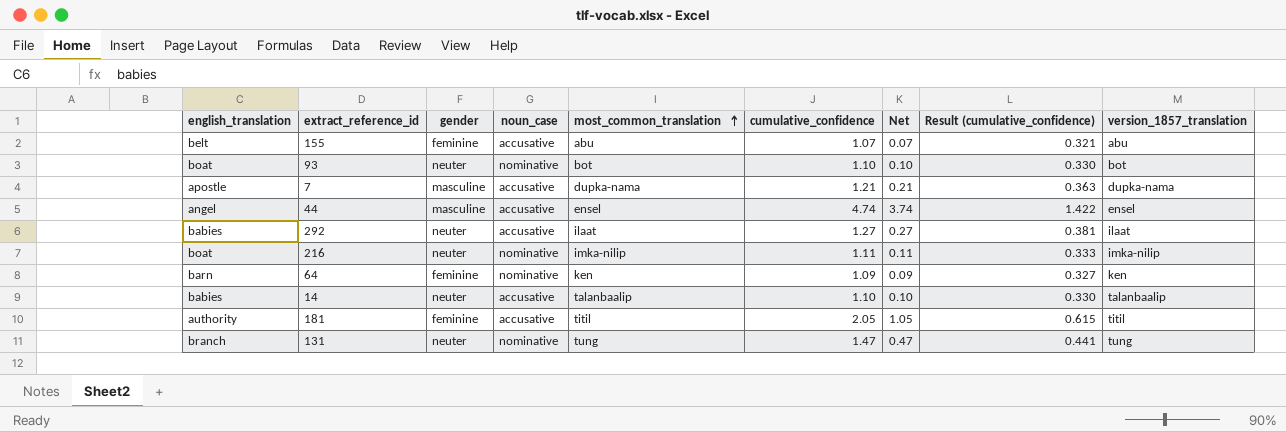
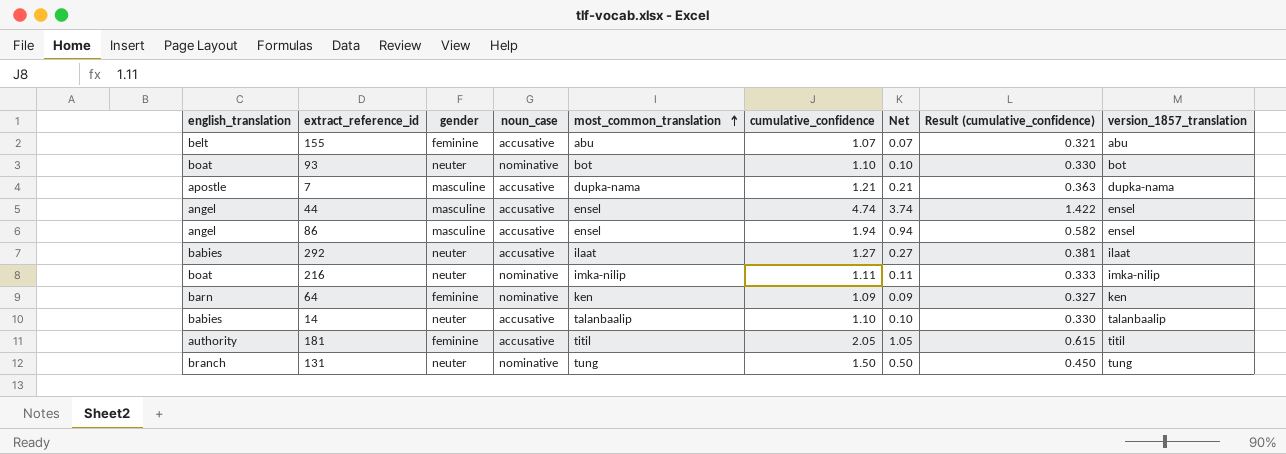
row 86: none -> angel | masculine | accusative | ensel | 1.94 | 0.94 | 0.582 | ensel
131 | cumulative_confidence: 1.47 -> 1.50
131 | Net: 0.47 -> 0.50
131 | Result (cumulative_confidence): 0.441 -> 0.450

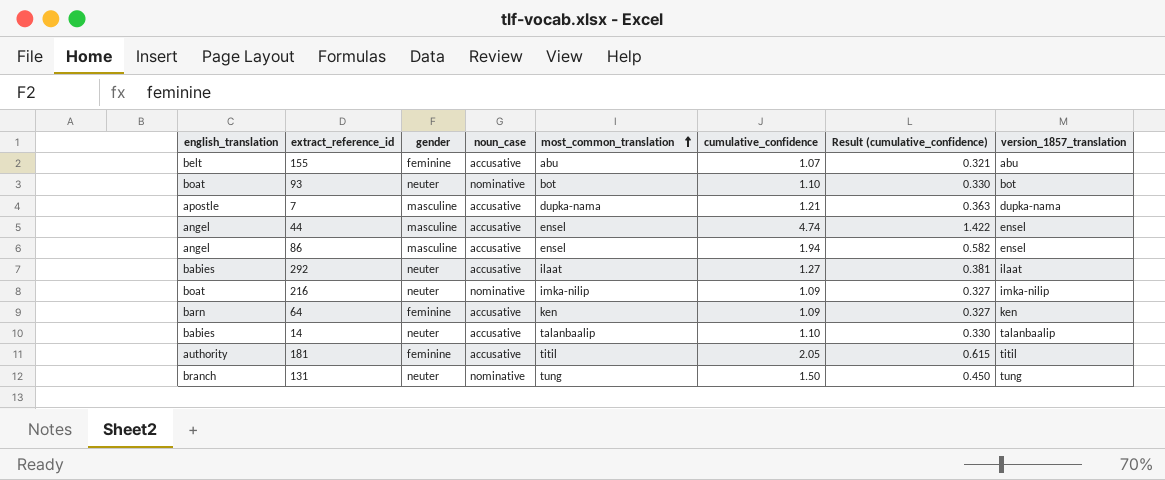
column Net | formula: [cumulative_confidence] - 1 -> none
216 | cumulative_confidence: 1.11 -> 1.09
216 | Result (cumulative_confidence): 0.333 -> 0.327
64 | noun_case: nominative -> accusative

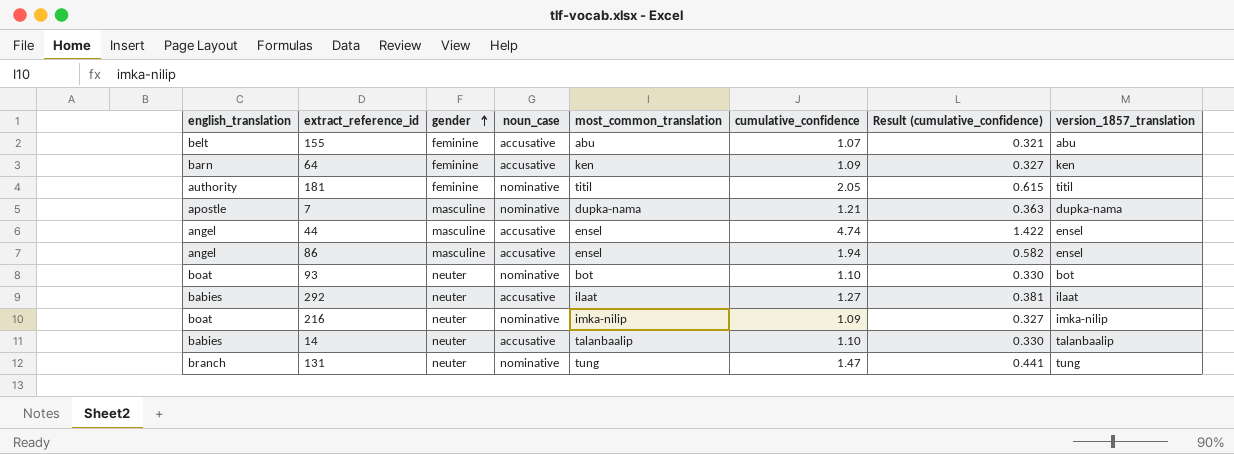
row order: most_common_translation ascending -> gender ascending
181 | noun_case: accusative -> nominative
7 | noun_case: accusative -> nominative
131 | cumulative_confidence: 1.50 -> 1.47
131 | Result (cumulative_confidence): 0.450 -> 0.441

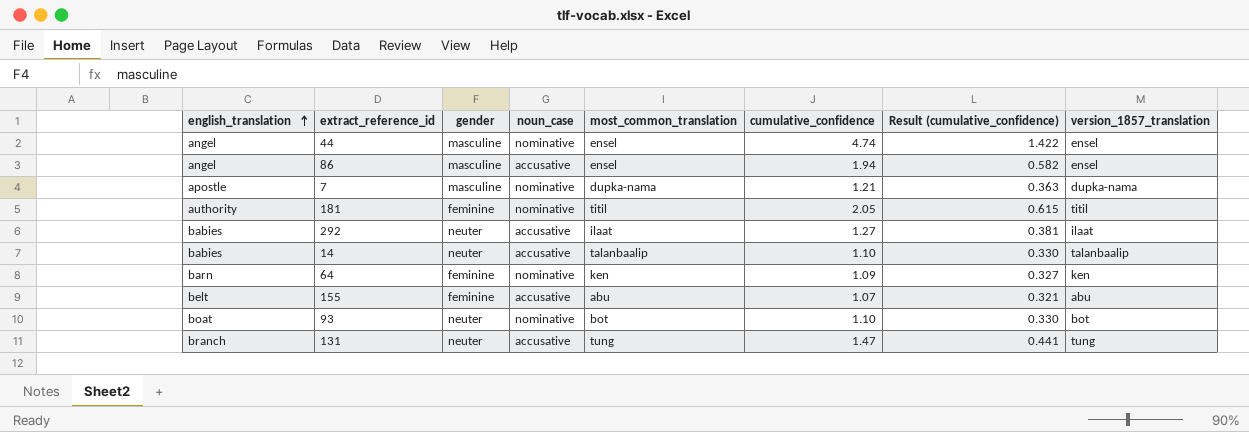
row order: gender ascending -> english_translation ascending
row 216: boat | neuter | nominative | imka-nilip | 1.09 | 0.327 | imka-nilip -> none
44 | noun_case: accusative -> nominative
64 | noun_case: accusative -> nominative
131 | noun_case: nominative -> accusative

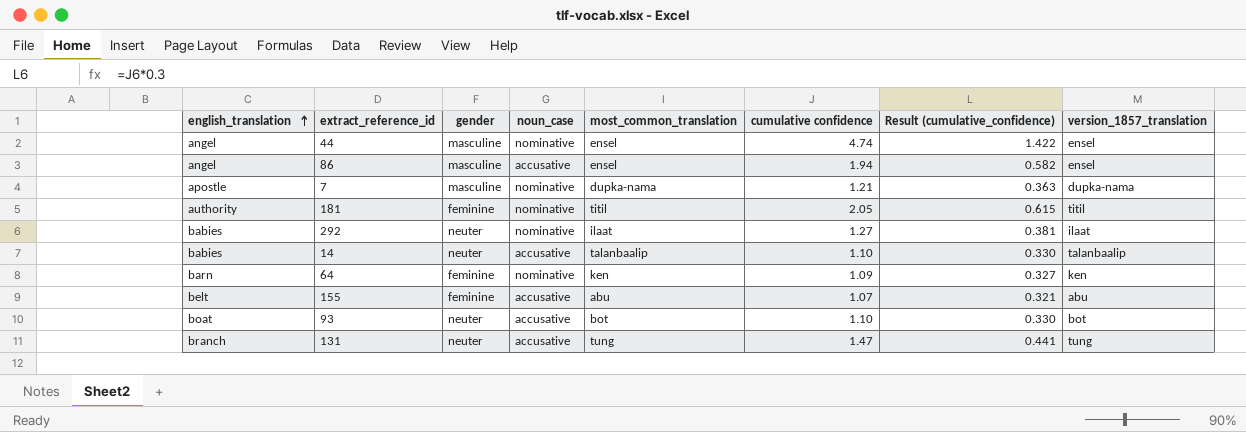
column name: cumulative_confidence -> cumulative confidence
292 | noun_case: accusative -> nominative
93 | noun_case: nominative -> accusative

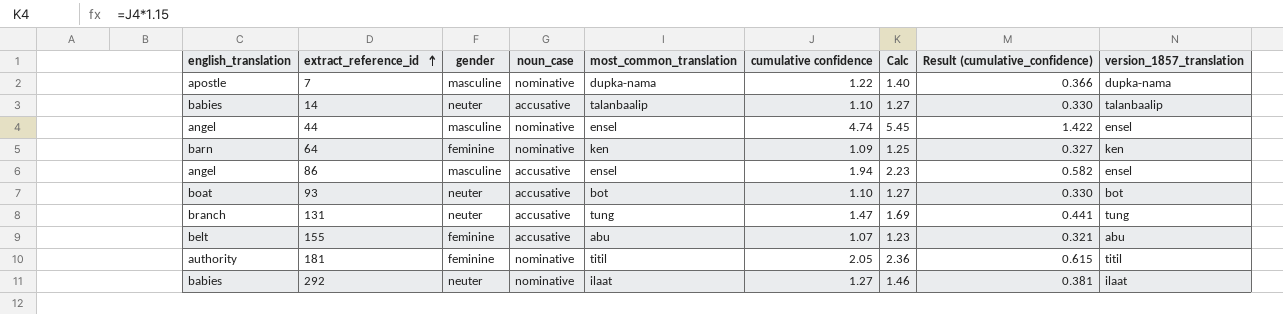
row order: english_translation ascending -> extract_reference_id ascending
column Calc | formula: none -> [cumulative confidence] * 1.15
7 | cumulative confidence: 1.21 -> 1.22
7 | Result (cumulative_confidence): 0.363 -> 0.366

